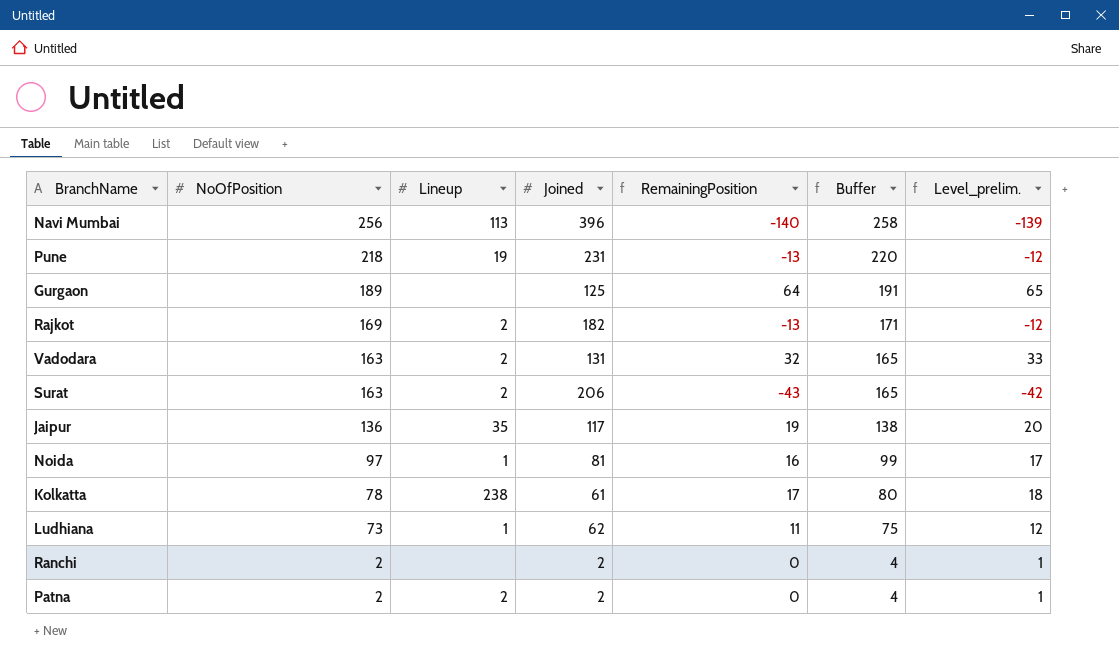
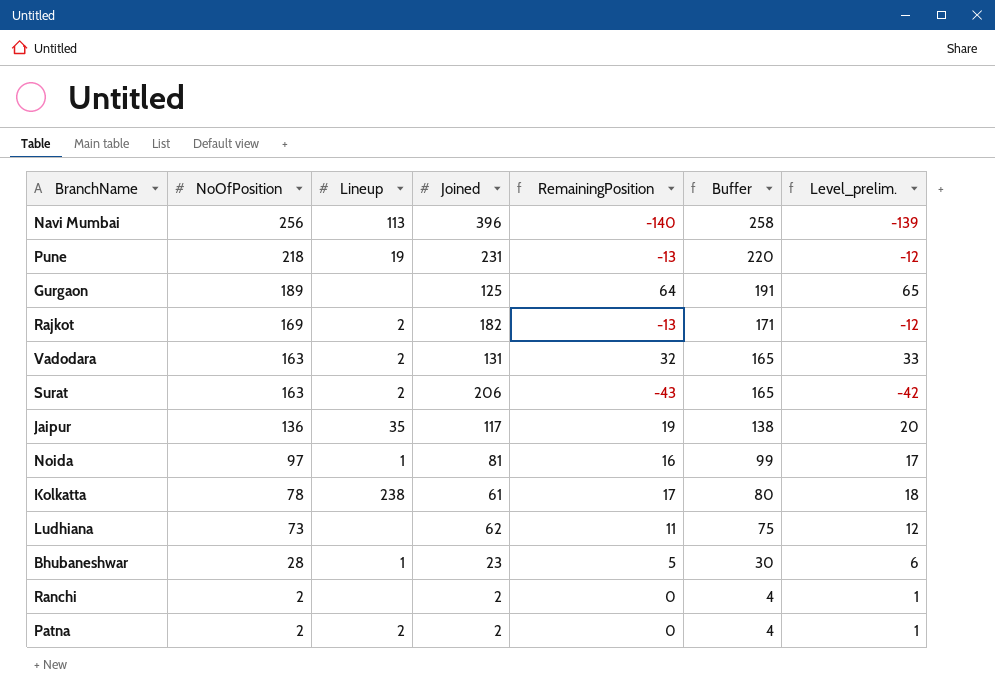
Ludhiana | Lineup: 1 -> none
row Bhubaneshwar: none -> 28 | 1 | 23 | 5 | 30 | 6

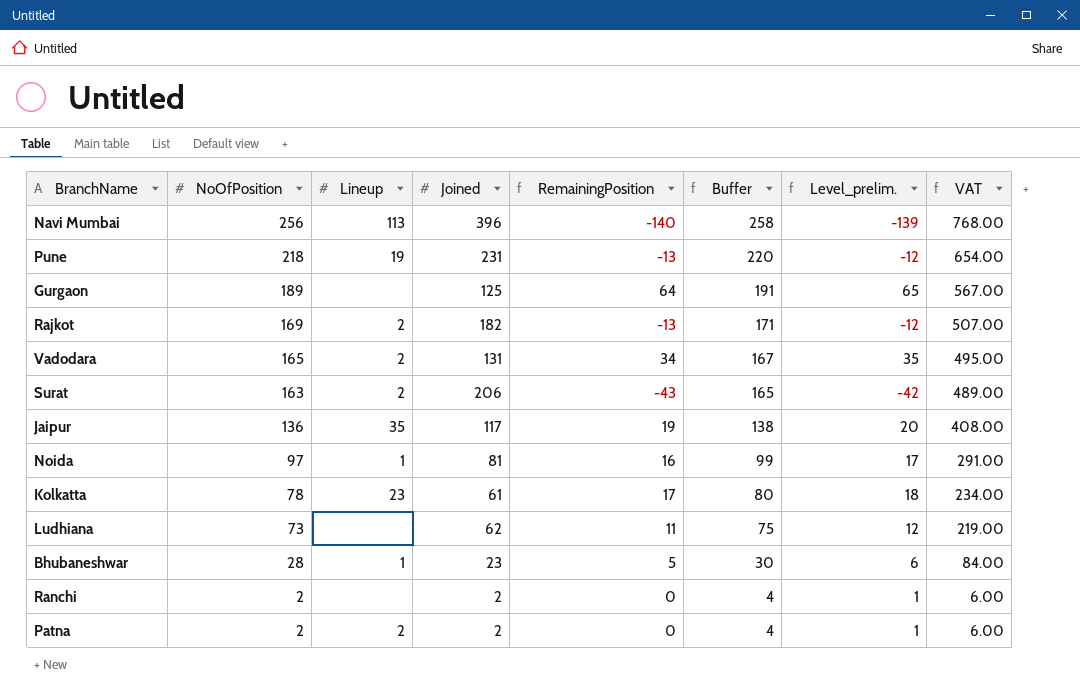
column VAT | formula: none -> [NoOfPosition] * 3
Vadodara | NoOfPosition: 163 -> 165
Vadodara | RemainingPosition: 32 -> 34
Vadodara | Buffer: 165 -> 167
Vadodara | Level_prelim.: 33 -> 35
Kolkatta | Lineup: 238 -> 23

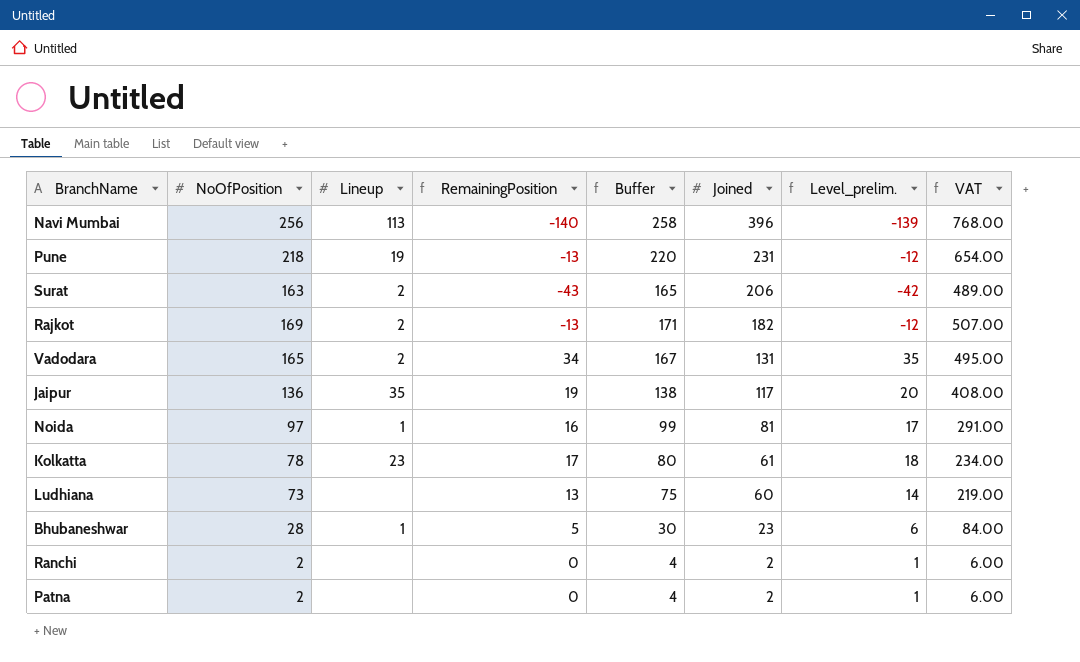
row order: NoOfPosition descending -> Joined descending
column Joined | position: 4 -> 6
row Gurgaon: 189 | none | 125 | 64 | 191 | 65 | 567.00 -> none
Ludhiana | RemainingPosition: 11 -> 13
Ludhiana | Joined: 62 -> 60
Ludhiana | Level_prelim.: 12 -> 14
Patna | Lineup: 2 -> none

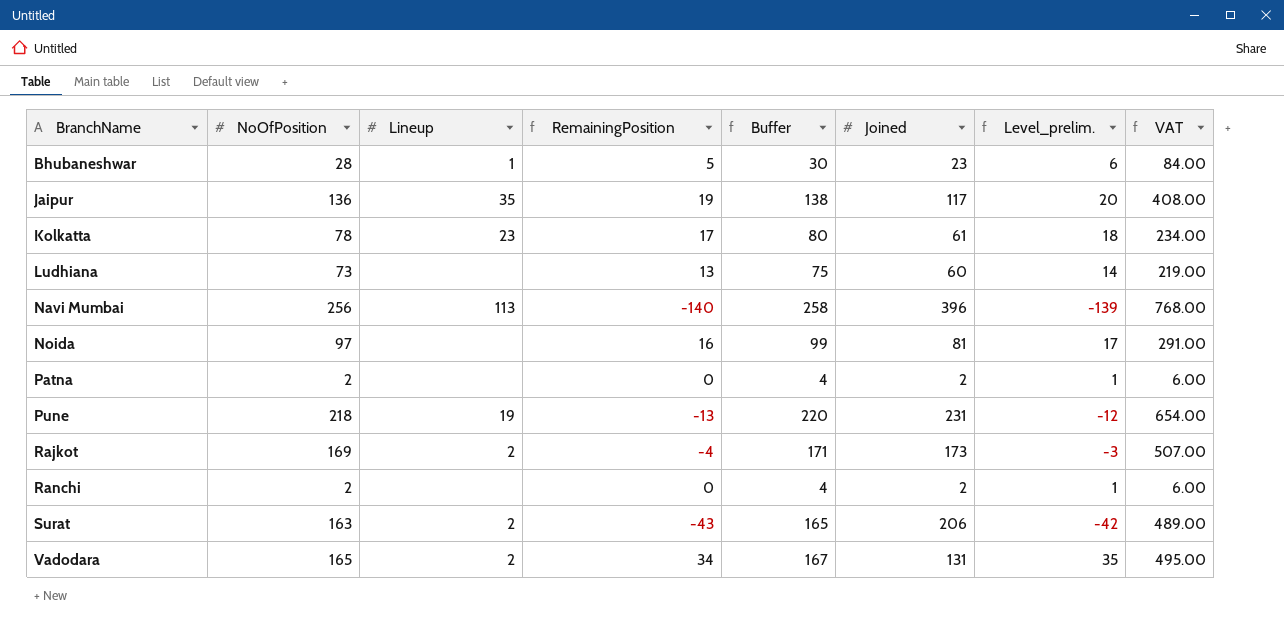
row order: Joined descending -> BranchName ascending
Noida | Lineup: 1 -> none
Rajkot | RemainingPosition: -13 -> -4
Rajkot | Joined: 182 -> 173
Rajkot | Level_prelim.: -12 -> -3

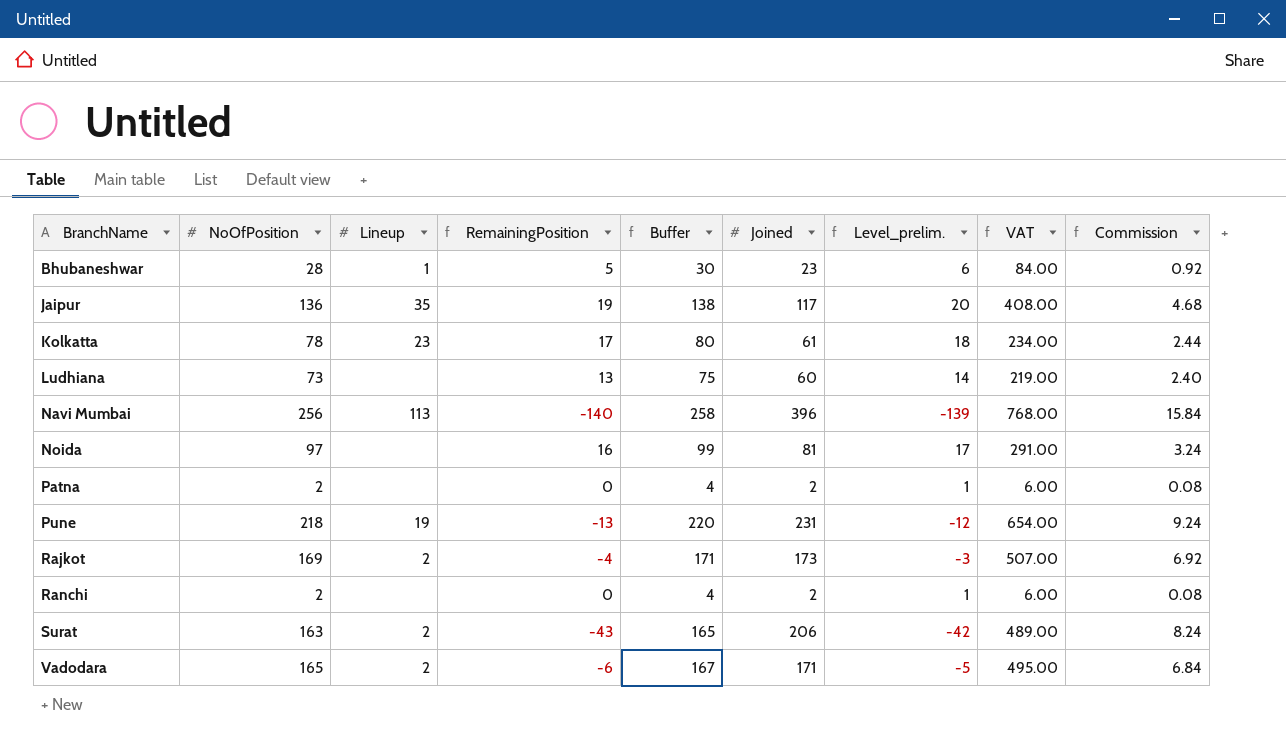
column Commission | formula: none -> [Joined] * 0.04
Vadodara | RemainingPosition: 34 -> -6
Vadodara | Joined: 131 -> 171
Vadodara | Level_prelim.: 35 -> -5

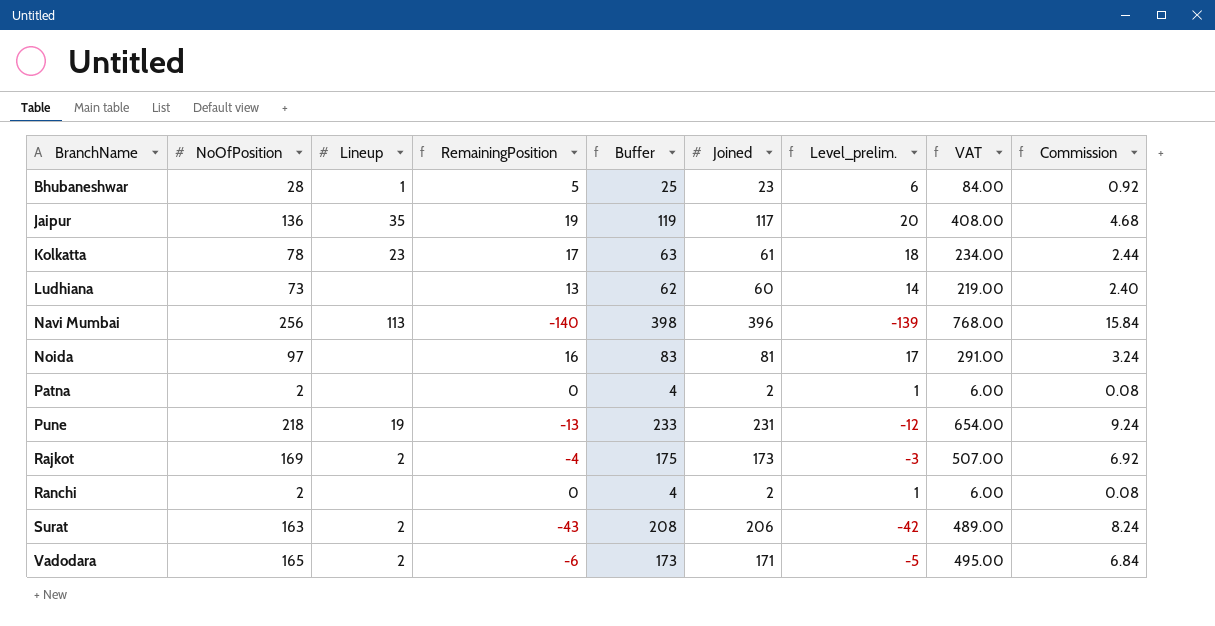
column Buffer | formula: [NoOfPosition] + 2 -> [Joined] + 2

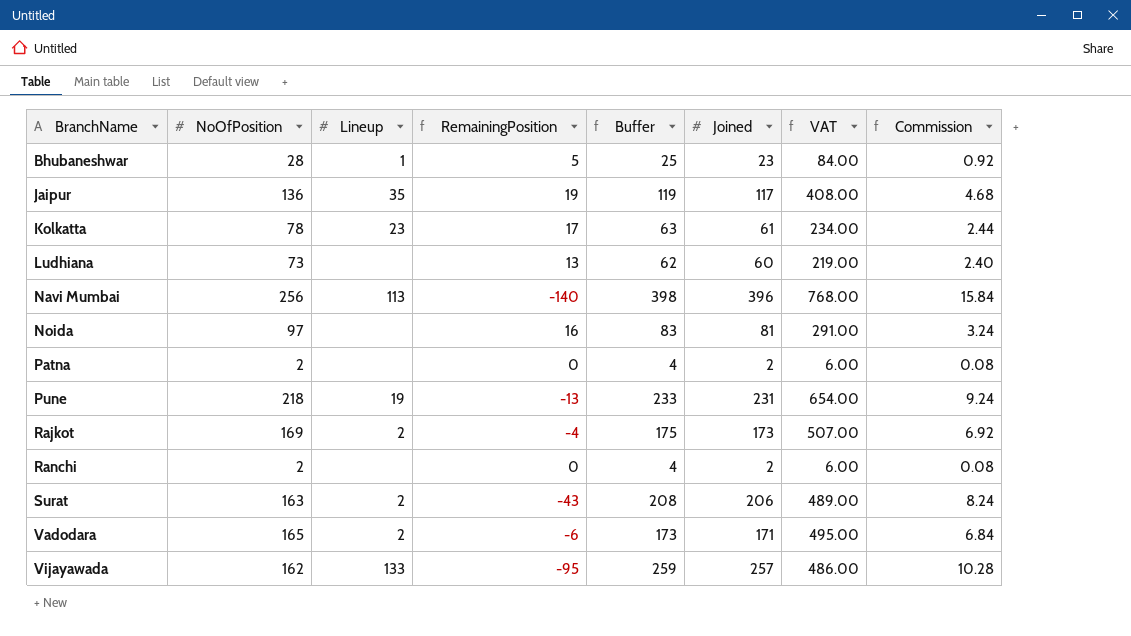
column Level_prelim. | formula: [RemainingPosition] + 1 -> none
row Vijayawada: none -> 162 | 133 | -95 | 259 | 257 | 486.00 | 10.28

